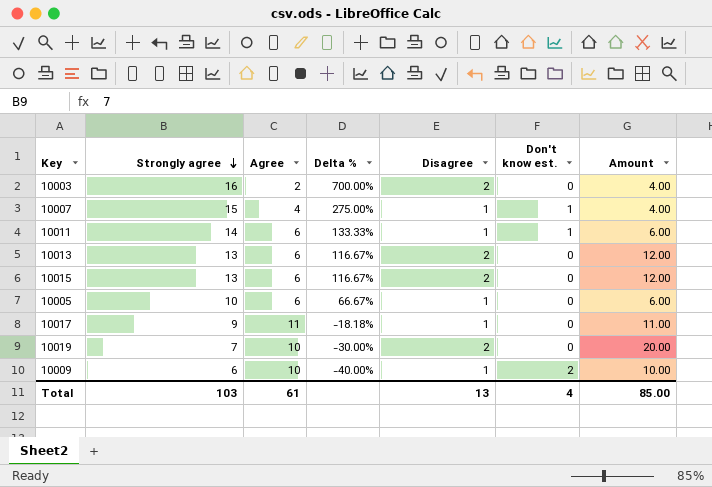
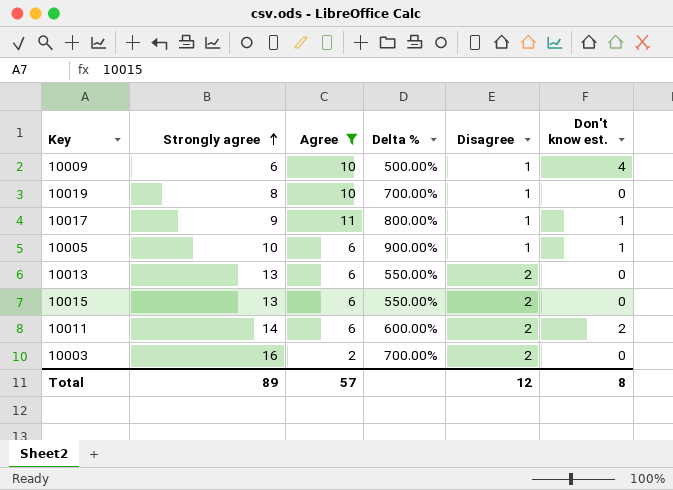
filter: none -> Agree != 4
row order: Strongly agree descending -> Strongly agree ascending
column Amount | formula: [Agree] * [Disagree] -> none
column Delta % | formula: ([Strongly agree] - [Agree]) / [Agree] -> ([Strongly agree] - [Disagree]) / [Disagree]
10009 | Don't know est.: 2 -> 4
10019 | Strongly agree: 7 -> 8
10019 | Disagree: 2 -> 1
10017 | Don't know est.: 0 -> 1
10005 | Don't know est.: 0 -> 1
10011 | Disagree: 1 -> 2
10011 | Don't know est.: 1 -> 2
Total | Strongly agree: 103 -> 89
Total | Agree: 61 -> 57
Total | Disagree: 13 -> 12
Total | Don't know est.: 4 -> 8

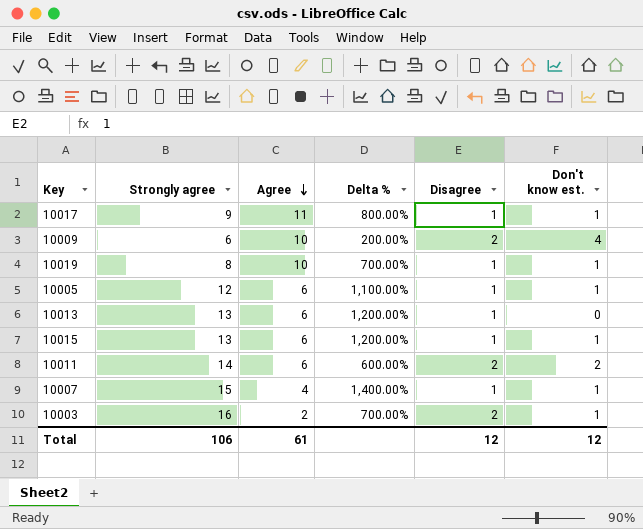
filter: Agree != 4 -> none
row order: Strongly agree ascending -> Agree descending
10009 | Delta %: 500.00% -> 200.00%
10009 | Disagree: 1 -> 2
10019 | Don't know est.: 0 -> 1
10005 | Strongly agree: 10 -> 12
10005 | Delta %: 900.00% -> 1,100.00%
10013 | Delta %: 550.00% -> 1,200.00%
10013 | Disagree: 2 -> 1
10015 | Delta %: 550.00% -> 1,200.00%
10015 | Disagree: 2 -> 1
10015 | Don't know est.: 0 -> 1
10003 | Don't know est.: 0 -> 1
Total | Strongly agree: 89 -> 106
Total | Agree: 57 -> 61
Total | Don't know est.: 8 -> 12

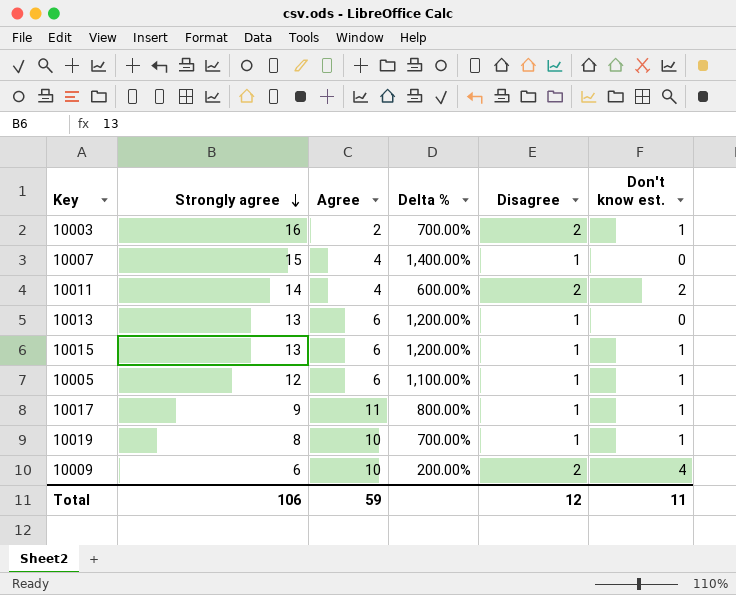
row order: Agree descending -> Strongly agree descending
10007 | Don't know est.: 1 -> 0
10011 | Agree: 6 -> 4
Total | Agree: 61 -> 59
Total | Don't know est.: 12 -> 11

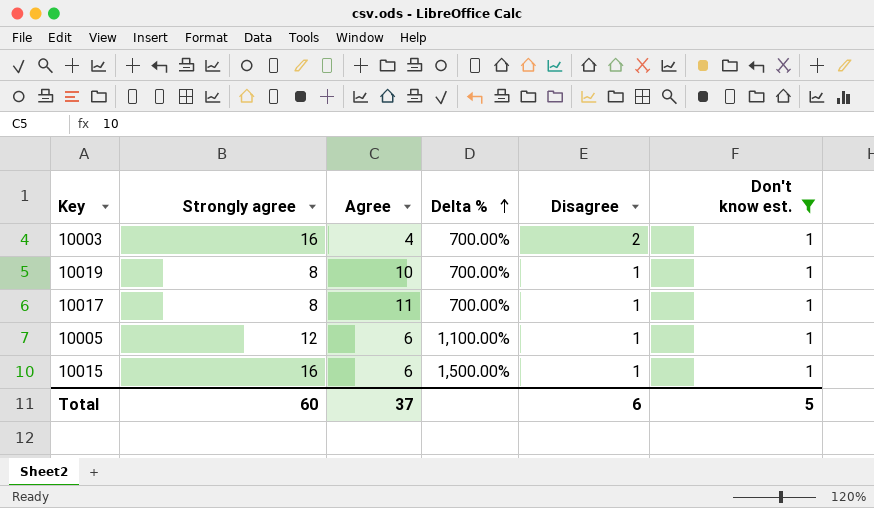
filter: none -> Don't know est. = 1
row order: Strongly agree descending -> Delta % ascending
10003 | Agree: 2 -> 4
10017 | Strongly agree: 9 -> 8
10017 | Delta %: 800.00% -> 700.00%
10015 | Strongly agree: 13 -> 16
10015 | Delta %: 1,200.00% -> 1,500.00%
Total | Strongly agree: 106 -> 60
Total | Agree: 59 -> 37
Total | Disagree: 12 -> 6
Total | Don't know est.: 11 -> 5

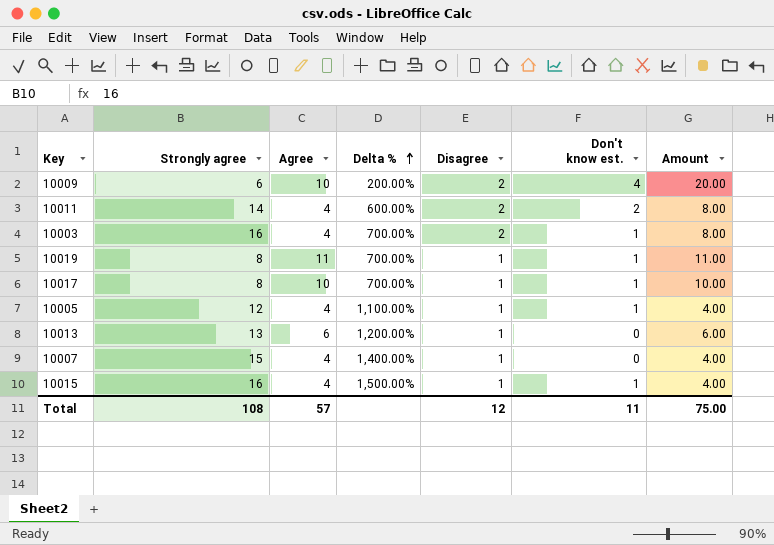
filter: Don't know est. = 1 -> none
column Amount | formula: none -> [Agree] * [Disagree]
10019 | Agree: 10 -> 11
10017 | Agree: 11 -> 10
10005 | Agree: 6 -> 4
10015 | Agree: 6 -> 4
Total | Strongly agree: 60 -> 108
Total | Agree: 37 -> 57
Total | Disagree: 6 -> 12
Total | Don't know est.: 5 -> 11

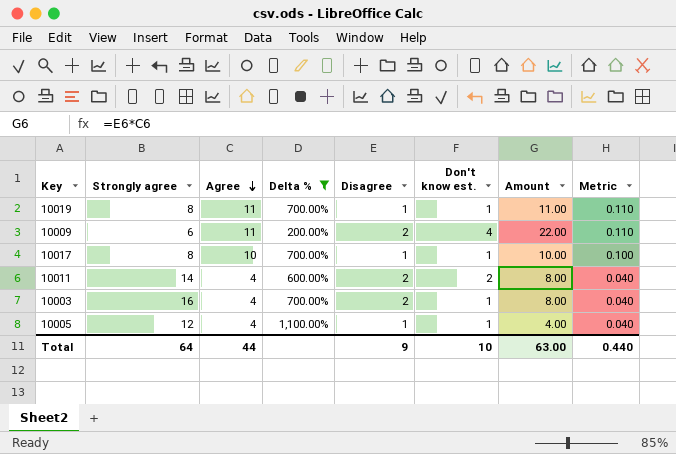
filter: none -> Delta % <= 1,100.00%
row order: Delta % ascending -> Agree descending
column Metric | formula: none -> [Agree] * 0.01
10009 | Agree: 10 -> 11
10009 | Amount: 20.00 -> 22.00
Total | Strongly agree: 108 -> 64
Total | Agree: 57 -> 44
Total | Disagree: 12 -> 9
Total | Don't know est.: 11 -> 10
Total | Amount: 75.00 -> 63.00

